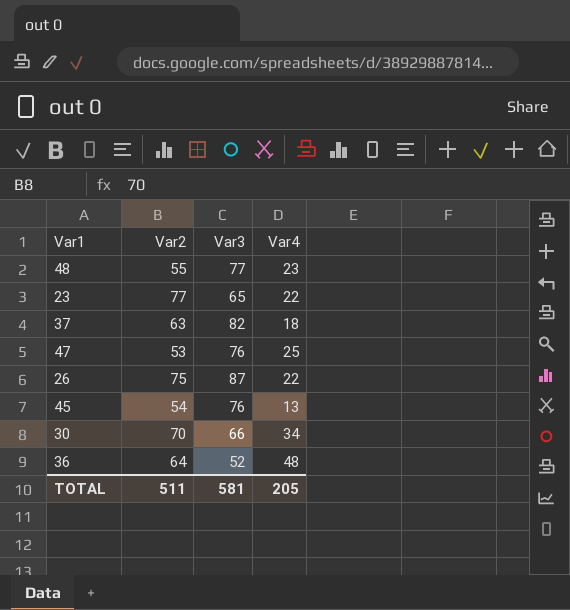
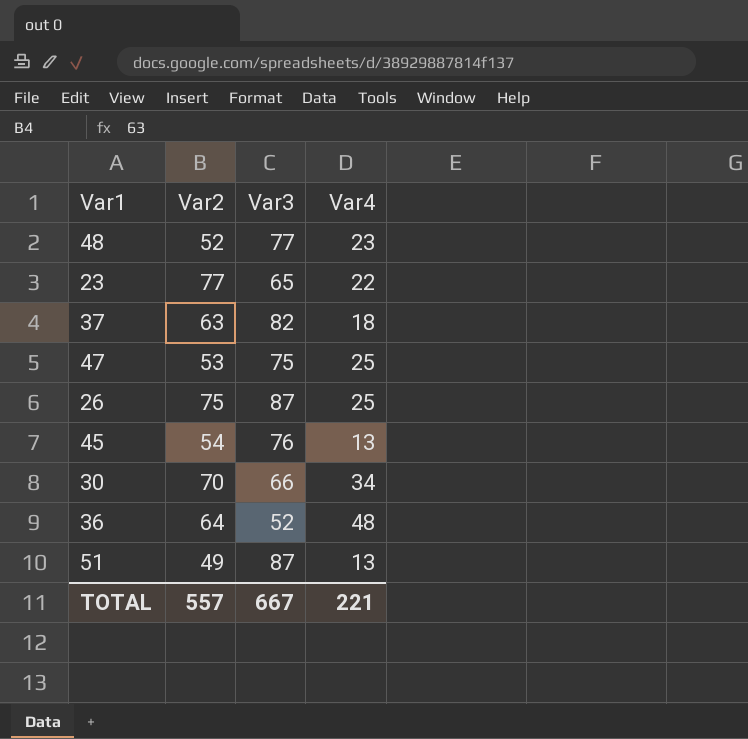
48 | Var2: 55 -> 52
47 | Var3: 76 -> 75
26 | Var4: 22 -> 25
row 51: none -> 49 | 87 | 13
TOTAL | Var2: 511 -> 557
TOTAL | Var3: 581 -> 667
TOTAL | Var4: 205 -> 221

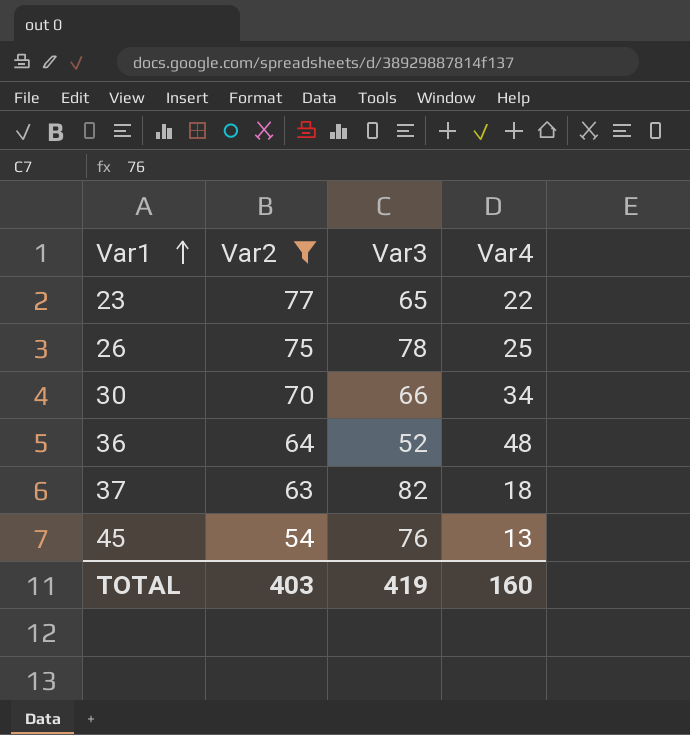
filter: none -> Var2 >= 54
row order: none -> Var1 ascending
26 | Var3: 87 -> 78
TOTAL | Var2: 557 -> 403
TOTAL | Var3: 667 -> 419
TOTAL | Var4: 221 -> 160

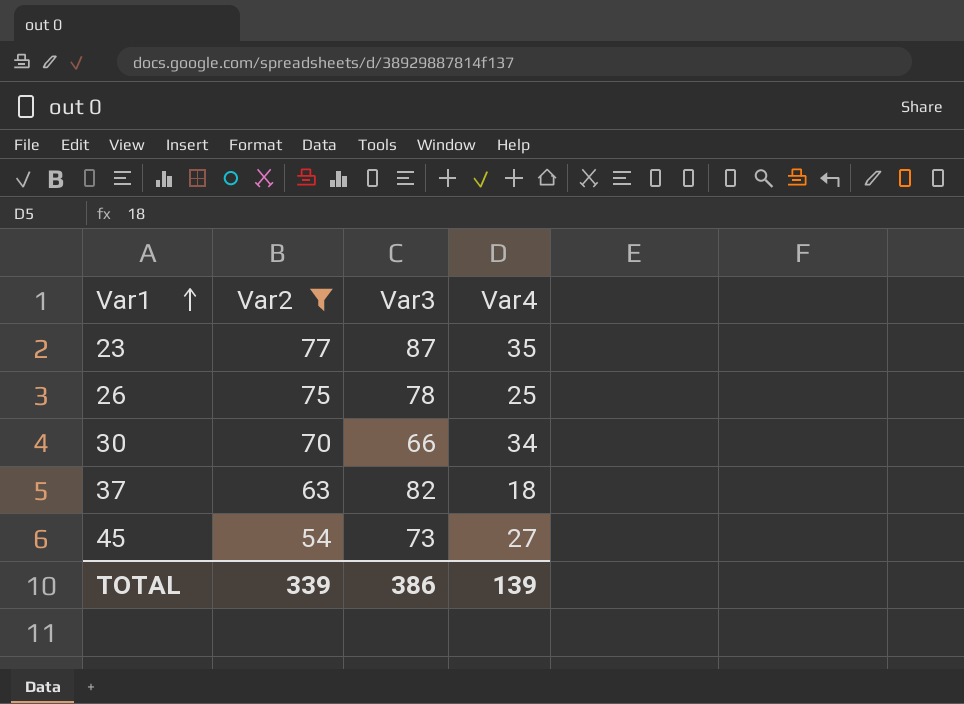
row 36: 64 | 52 | 48 -> none
23 | Var3: 65 -> 87
23 | Var4: 22 -> 35
45 | Var3: 76 -> 73
45 | Var4: 13 -> 27
TOTAL | Var2: 403 -> 339
TOTAL | Var3: 419 -> 386
TOTAL | Var4: 160 -> 139

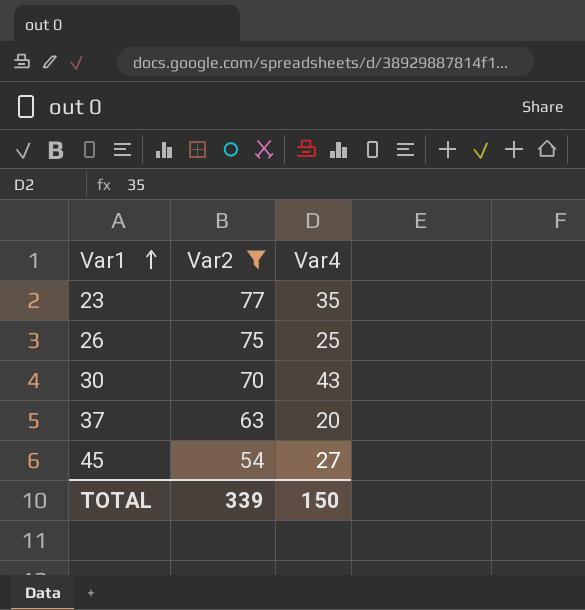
column Var3 | position: 3 -> none
30 | Var4: 34 -> 43
37 | Var4: 18 -> 20
TOTAL | Var4: 139 -> 150

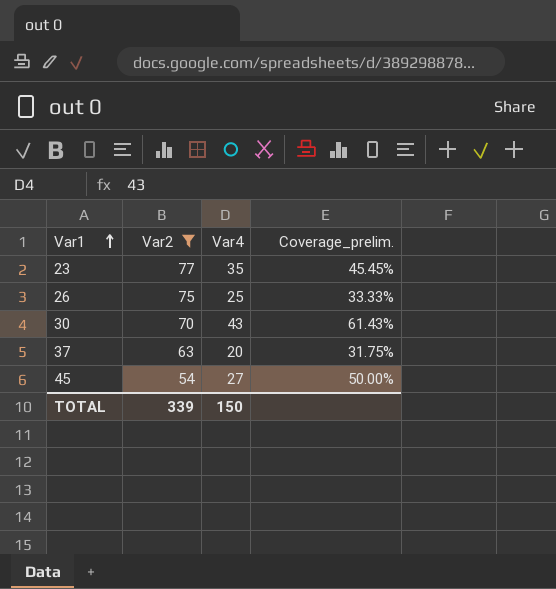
column Coverage_prelim. | formula: none -> [Var4] / [Var2]

